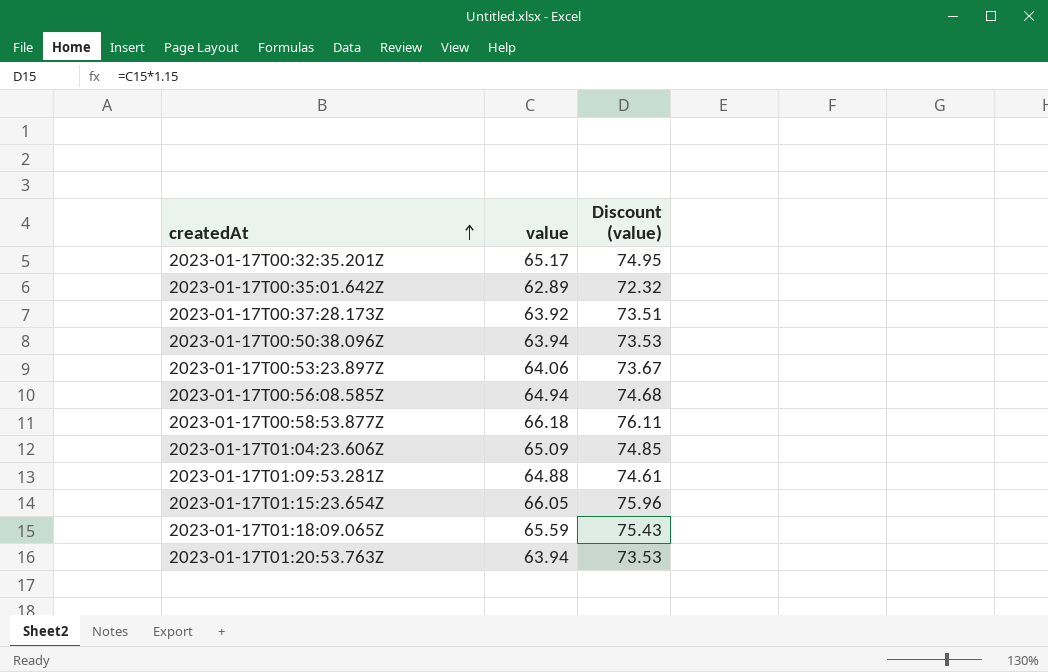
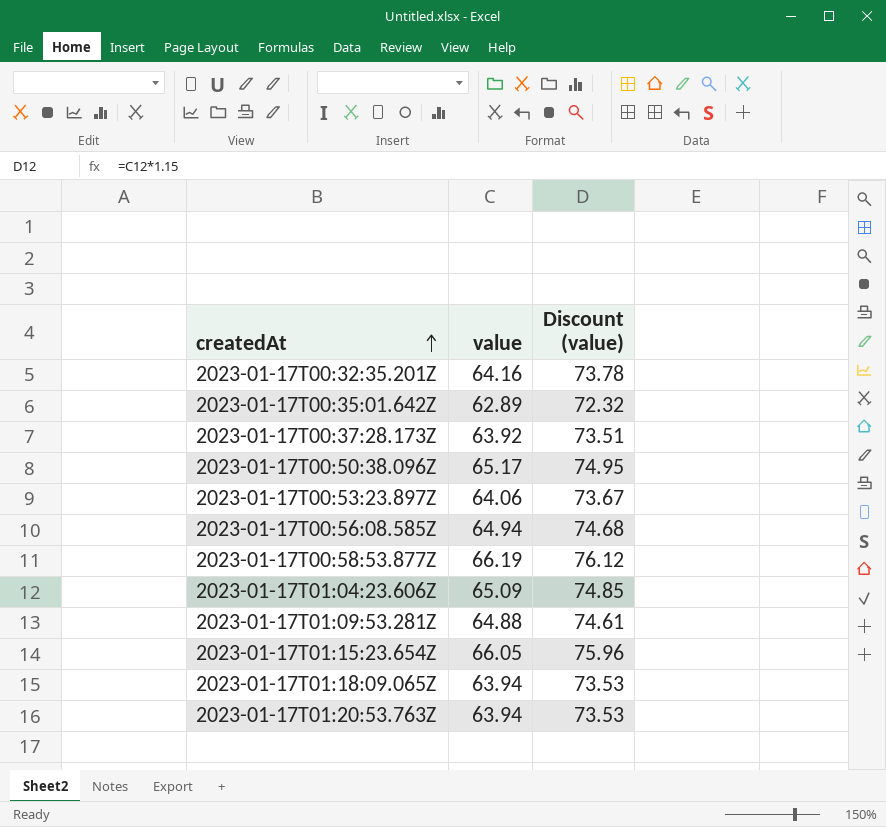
2023-01-17T00:32:35.201Z | value: 65.17 -> 64.16
2023-01-17T00:32:35.201Z | Discount (value): 74.95 -> 73.78
2023-01-17T00:50:38.096Z | value: 63.94 -> 65.17
2023-01-17T00:50:38.096Z | Discount (value): 73.53 -> 74.95
2023-01-17T00:58:53.877Z | value: 66.18 -> 66.19
2023-01-17T00:58:53.877Z | Discount (value): 76.11 -> 76.12
2023-01-17T01:18:09.065Z | value: 65.59 -> 63.94
2023-01-17T01:18:09.065Z | Discount (value): 75.43 -> 73.53

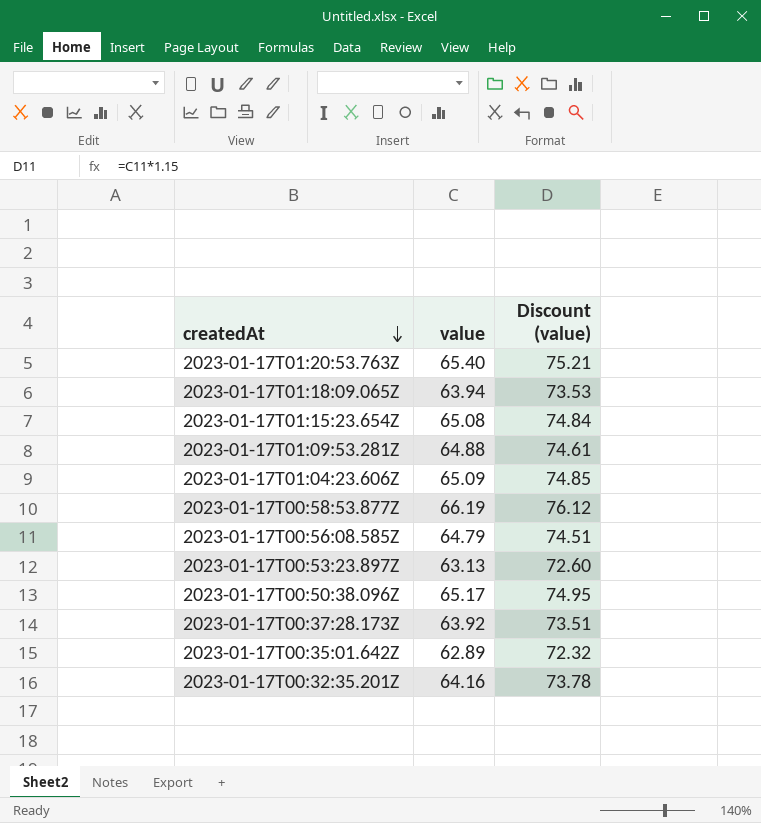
row order: createdAt ascending -> createdAt descending
2023-01-17T01:20:53.763Z | value: 63.94 -> 65.40
2023-01-17T01:20:53.763Z | Discount (value): 73.53 -> 75.21
2023-01-17T01:15:23.654Z | value: 66.05 -> 65.08
2023-01-17T01:15:23.654Z | Discount (value): 75.96 -> 74.84
2023-01-17T00:56:08.585Z | value: 64.94 -> 64.79
2023-01-17T00:56:08.585Z | Discount (value): 74.68 -> 74.51
2023-01-17T00:53:23.897Z | value: 64.06 -> 63.13
2023-01-17T00:53:23.897Z | Discount (value): 73.67 -> 72.60

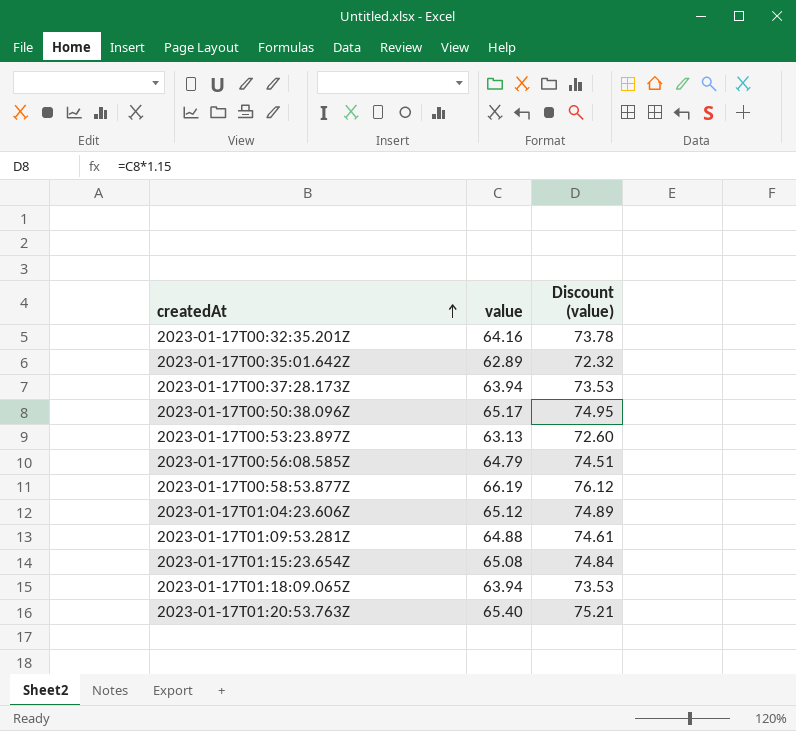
row order: createdAt descending -> createdAt ascending
2023-01-17T00:37:28.173Z | value: 63.92 -> 63.94
2023-01-17T00:37:28.173Z | Discount (value): 73.51 -> 73.53
2023-01-17T01:04:23.606Z | value: 65.09 -> 65.12
2023-01-17T01:04:23.606Z | Discount (value): 74.85 -> 74.89

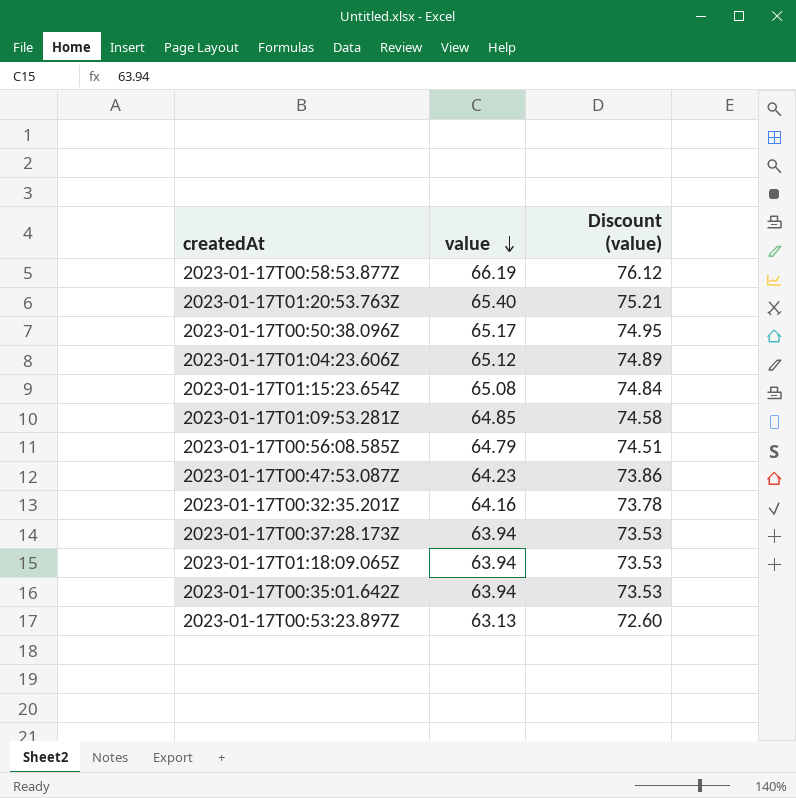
row order: createdAt ascending -> value descending
2023-01-17T01:09:53.281Z | value: 64.88 -> 64.85
2023-01-17T01:09:53.281Z | Discount (value): 74.61 -> 74.58
row 2023-01-17T00:47:53.087Z: none -> 64.23 | 73.86
2023-01-17T00:35:01.642Z | value: 62.89 -> 63.94
2023-01-17T00:35:01.642Z | Discount (value): 72.32 -> 73.53

